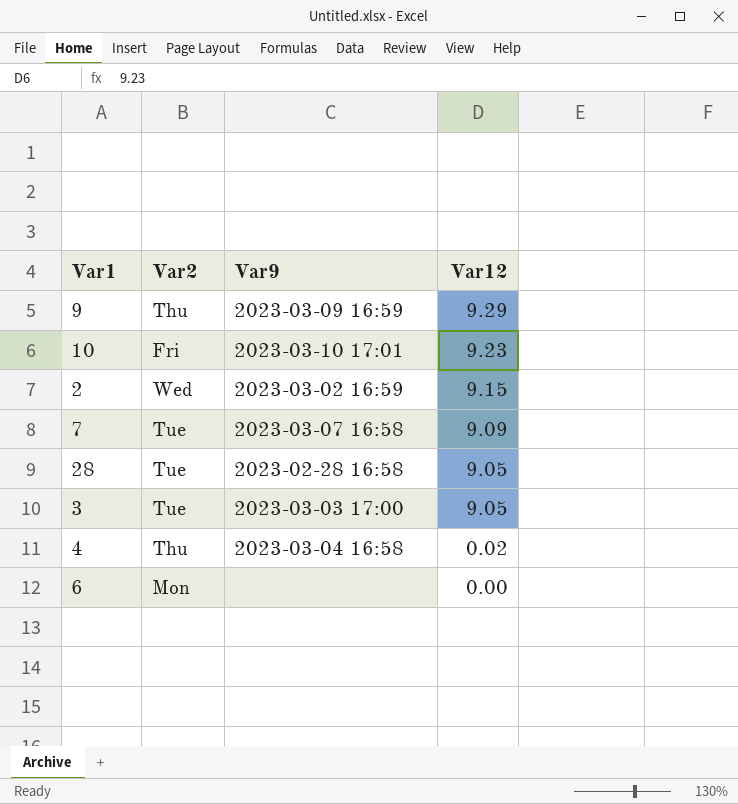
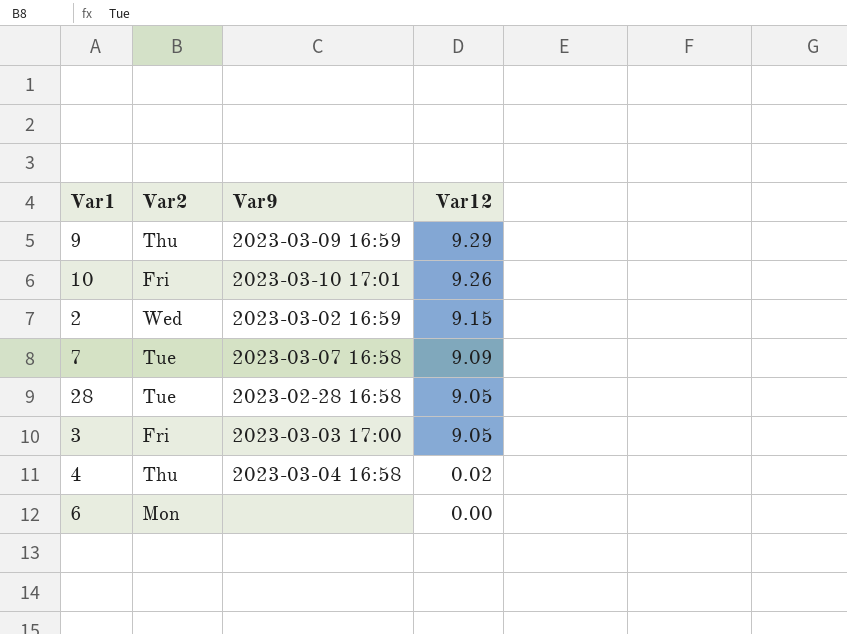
10 | Var12: 9.23 -> 9.26
3 | Var2: Tue -> Fri

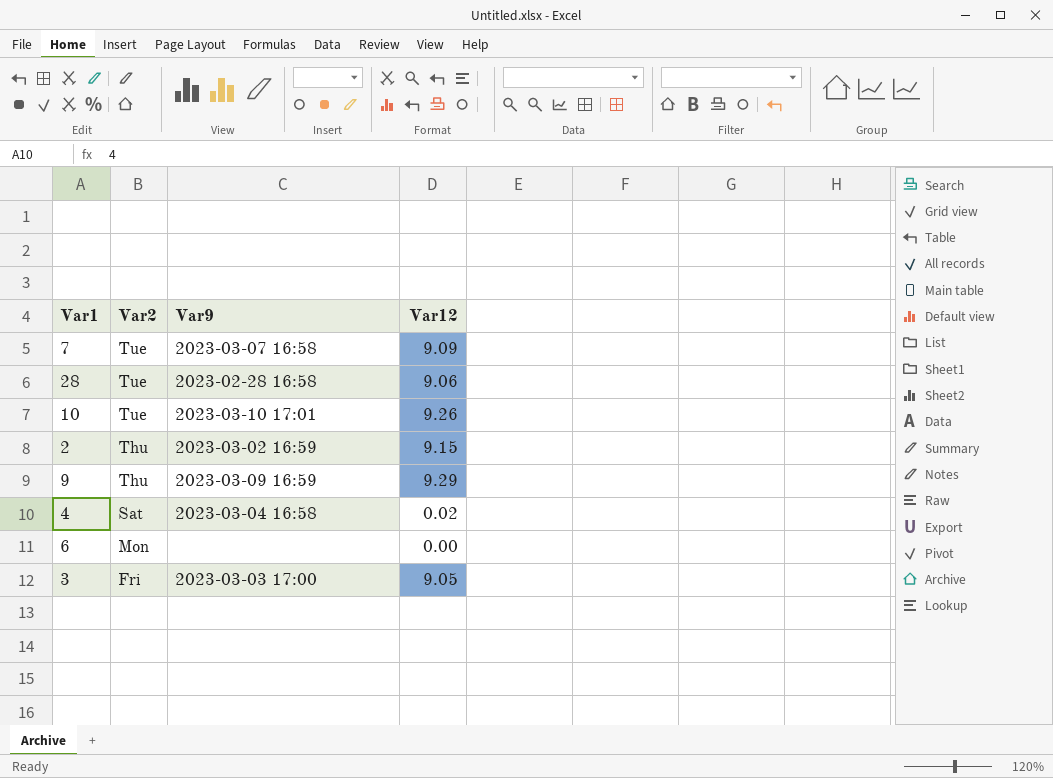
row order: Var12 descending -> Var2 descending
28 | Var12: 9.05 -> 9.06
10 | Var2: Fri -> Tue
2 | Var2: Wed -> Thu
4 | Var2: Thu -> Sat

